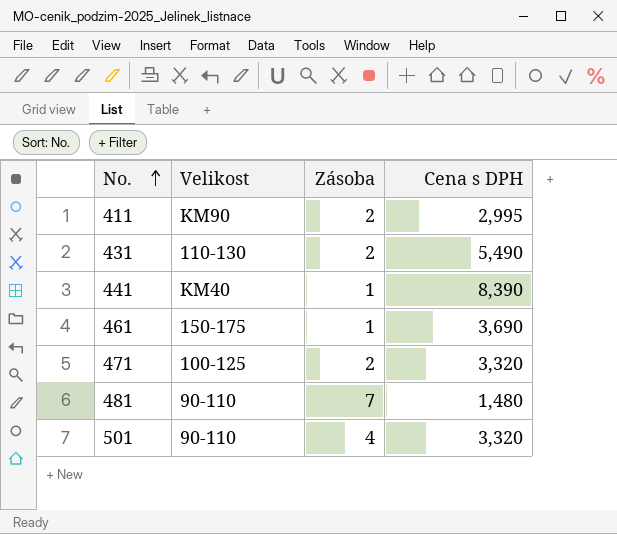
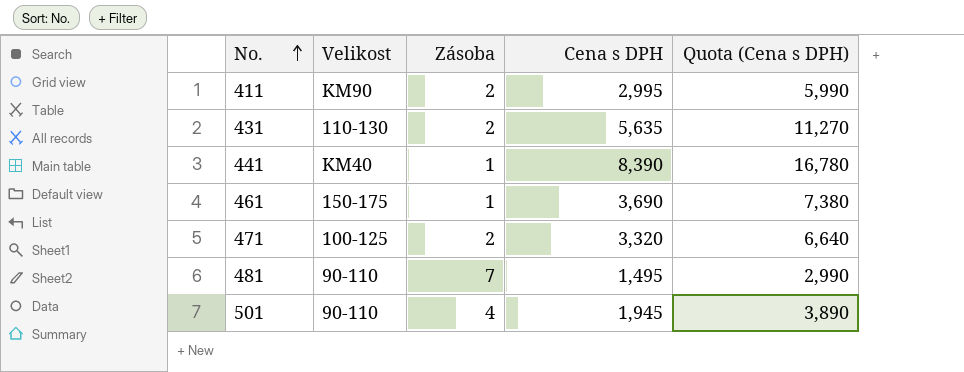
column Quota (Cena s DPH) | formula: none -> [Cena s DPH] * 2
431 | Cena s DPH: 5,490 -> 5,635
481 | Cena s DPH: 1,480 -> 1,495
501 | Cena s DPH: 3,320 -> 1,945

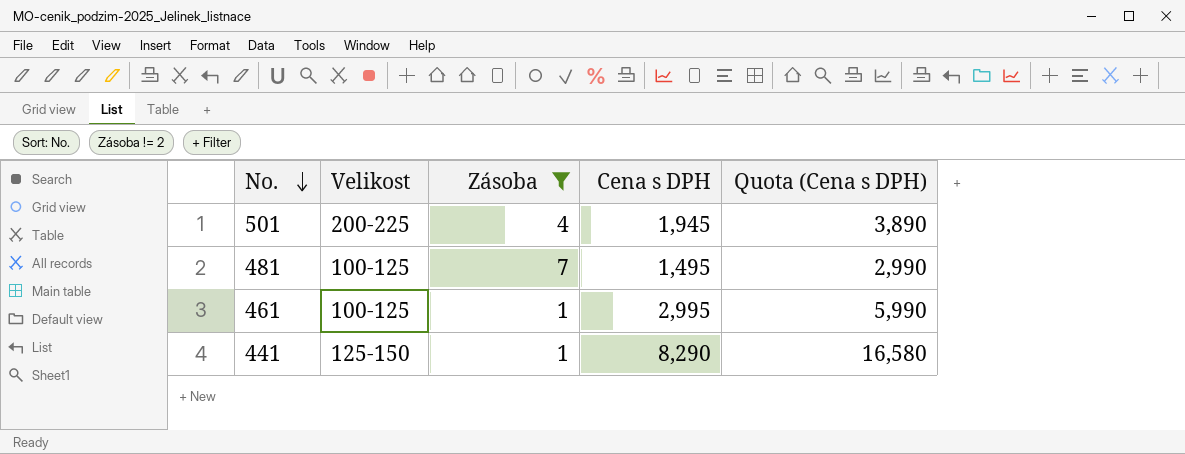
filter: none -> Zásoba != 2
row order: No. ascending -> No. descending
501 | Velikost: 90-110 -> 200-225
481 | Velikost: 90-110 -> 100-125
461 | Velikost: 150-175 -> 100-125
461 | Cena s DPH: 3,690 -> 2,995
461 | Quota (Cena s DPH): 7,380 -> 5,990
441 | Velikost: KM40 -> 125-150
441 | Cena s DPH: 8,390 -> 8,290
441 | Quota (Cena s DPH): 16,780 -> 16,580

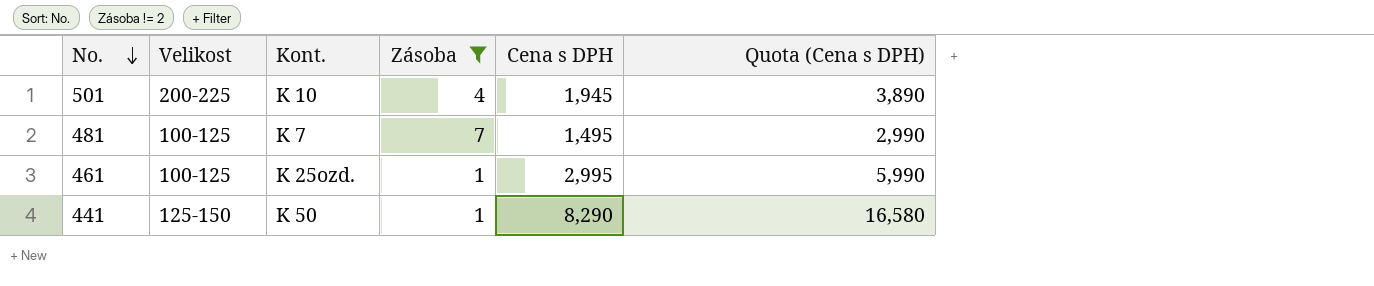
column Kont. | position: none -> 3

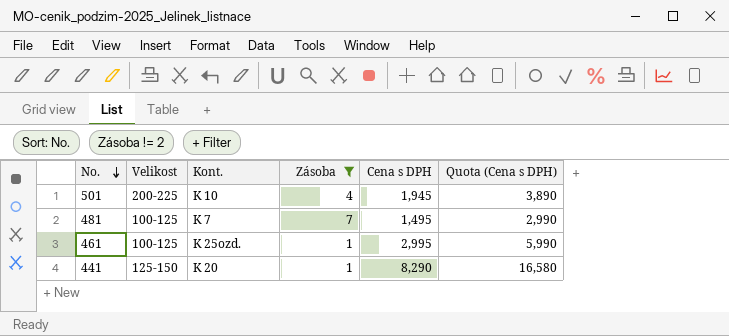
441 | Kont.: K 50 -> K 20

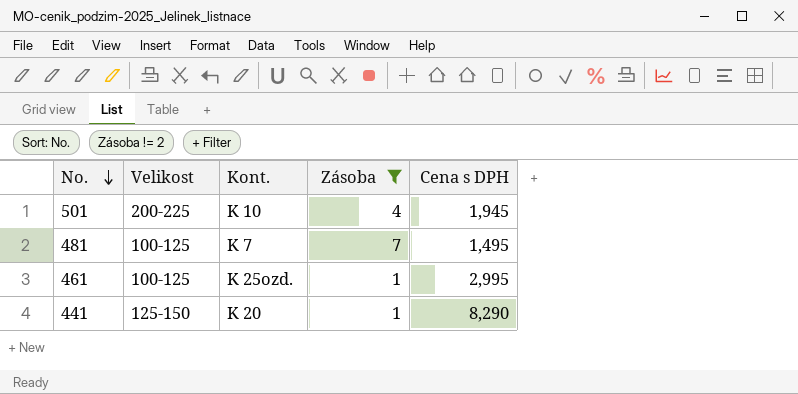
column Quota (Cena s DPH) | formula: [Cena s DPH] * 2 -> none

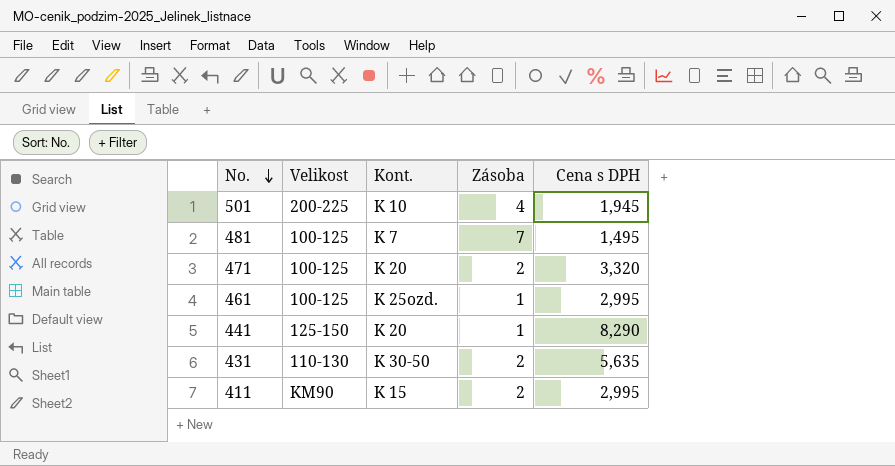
filter: Zásoba != 2 -> none

